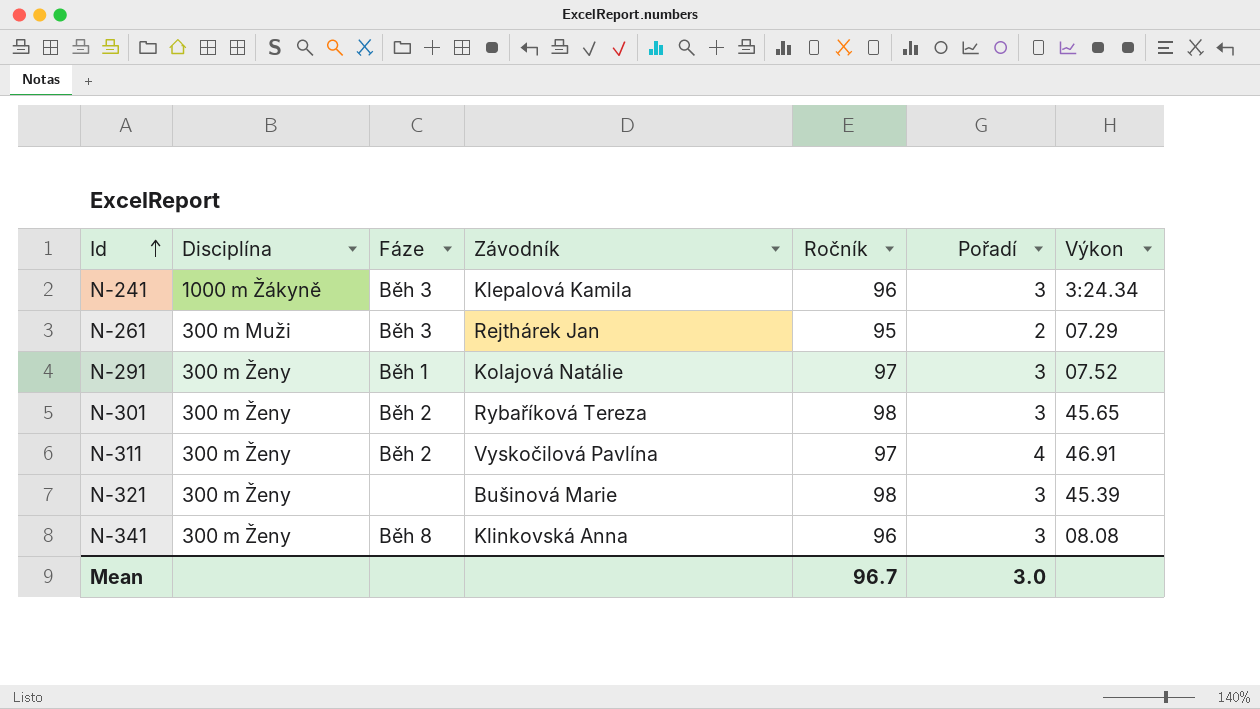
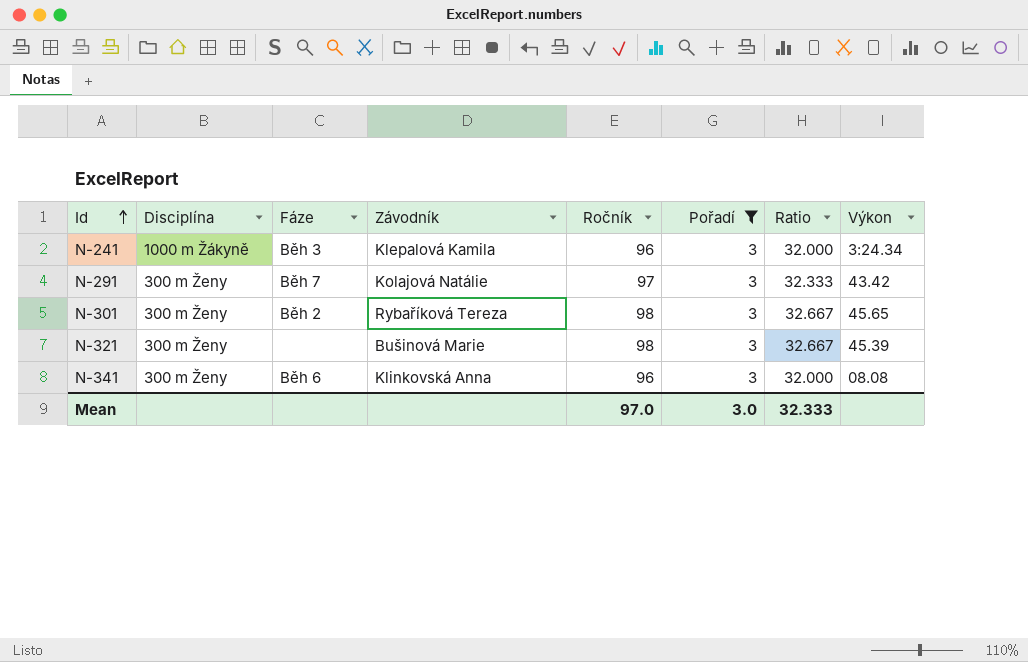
filter: none -> Pořadí = 3
column Ratio | formula: none -> [Ročník] / [Pořadí]
N-291 | Fáze: Běh 1 -> Běh 7
N-291 | Výkon: 07.52 -> 43.42
N-341 | Fáze: Běh 8 -> Běh 6
Mean | Ročník: 96.7 -> 97.0

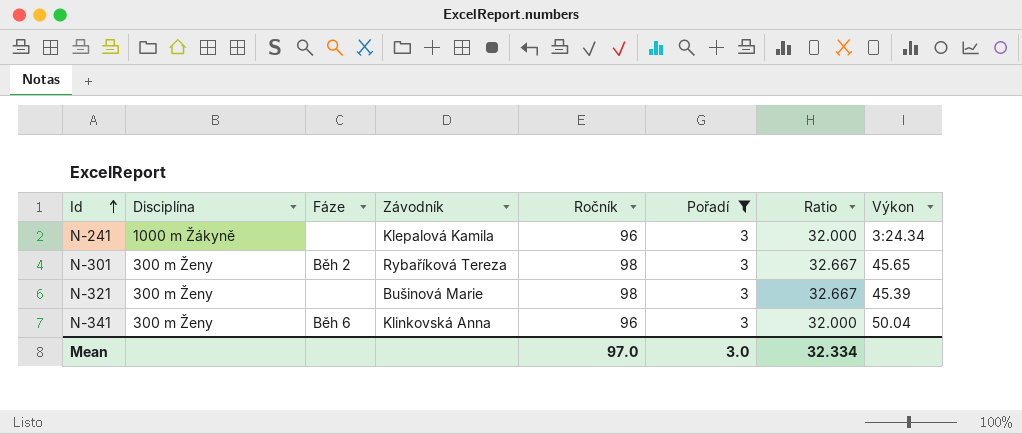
row N-291: 300 m Ženy | Běh 7 | Kolajová Natálie | 97 | 3 | 32.333 | 43.42 -> none
N-241 | Fáze: Běh 3 -> none
N-341 | Výkon: 08.08 -> 50.04
Mean | Ratio: 32.333 -> 32.334

